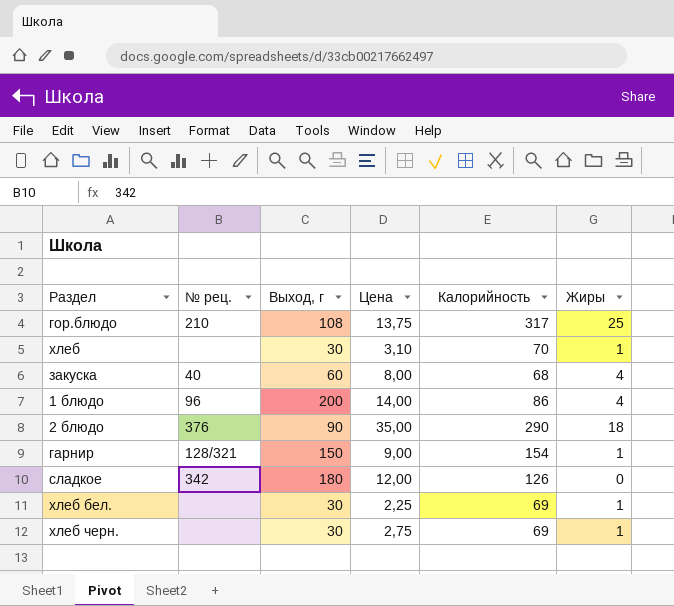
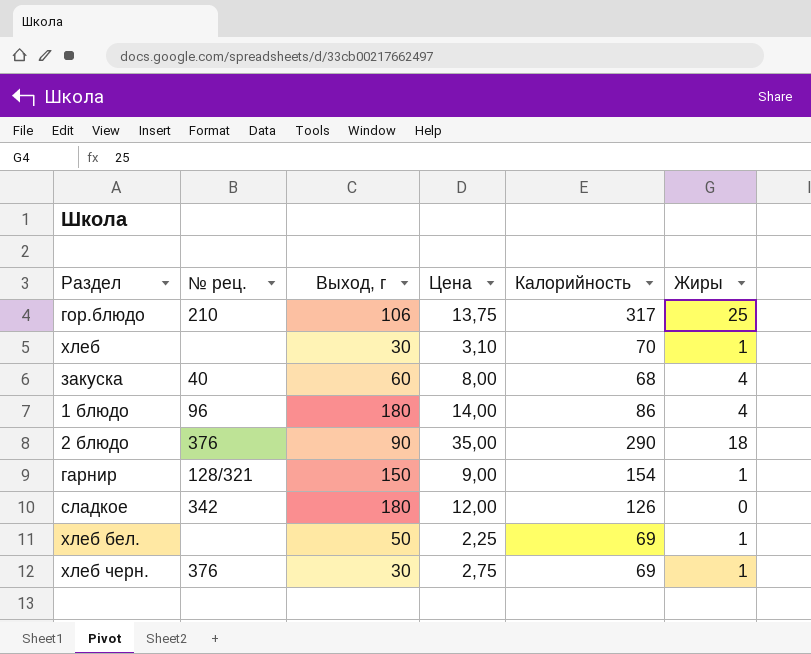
гор.блюдо | Выход, г: 108 -> 106
1 блюдо | Выход, г: 200 -> 180
хлеб бел. | Выход, г: 30 -> 50
хлеб черн. | № рец.: none -> 376

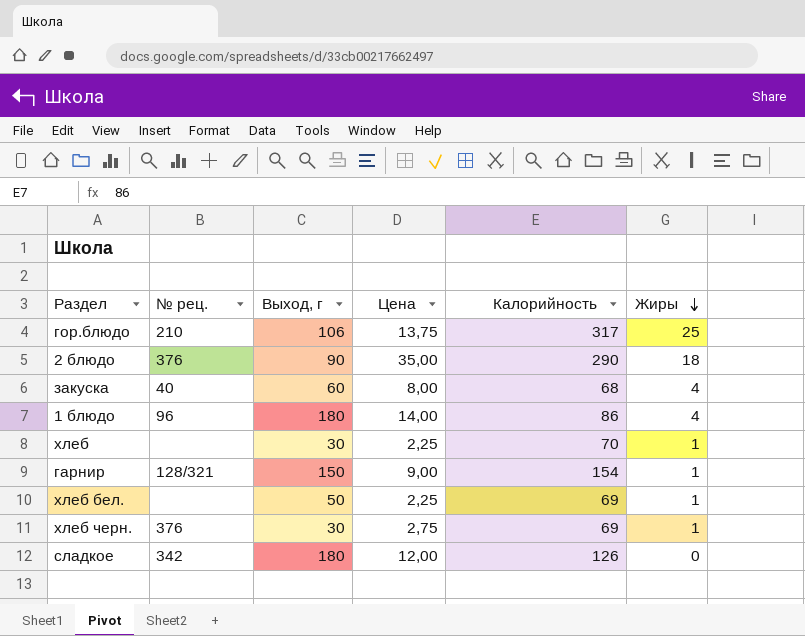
row order: none -> Жиры descending
хлеб | Цена: 3,10 -> 2,25

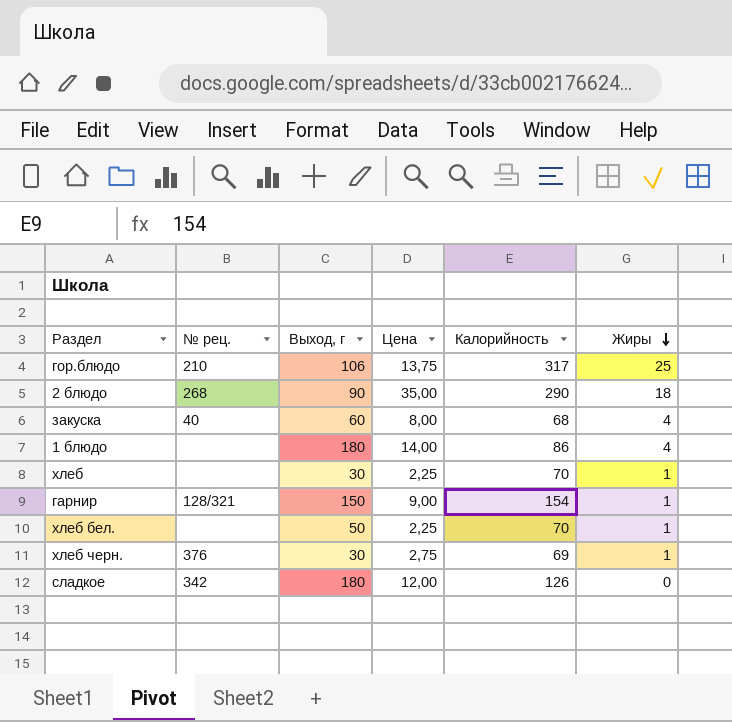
2 блюдо | № рец.: 376 -> 268
1 блюдо | № рец.: 96 -> none
хлеб бел. | Калорийность: 69 -> 70

